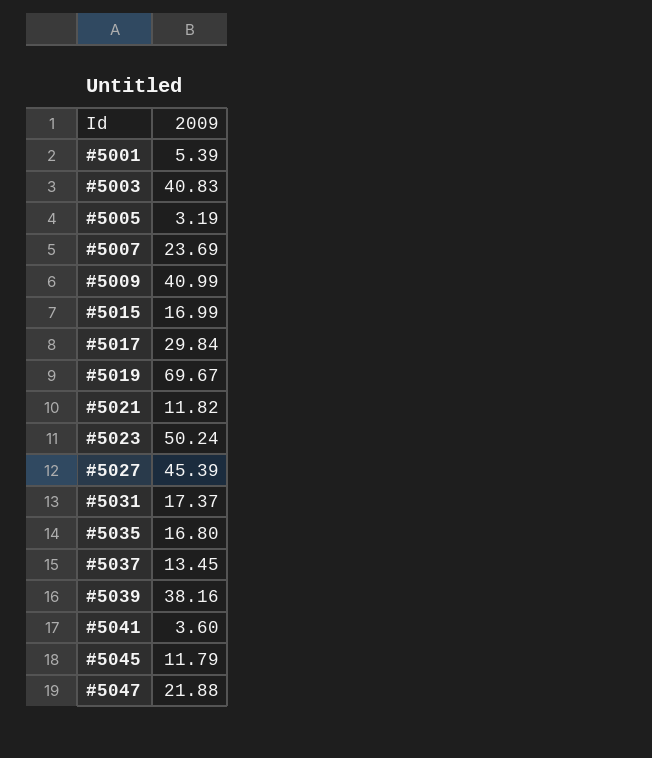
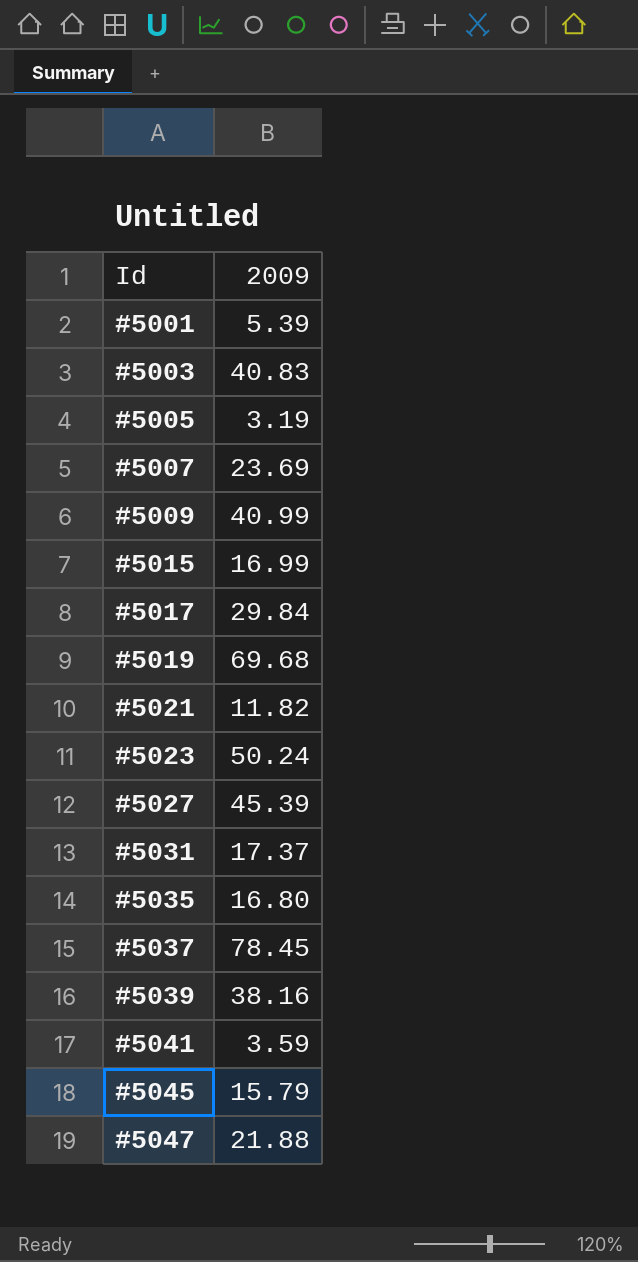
#5019 | 2009: 69.67 -> 69.68
#5037 | 2009: 13.45 -> 78.45
#5041 | 2009: 3.60 -> 3.59
#5045 | 2009: 11.79 -> 15.79

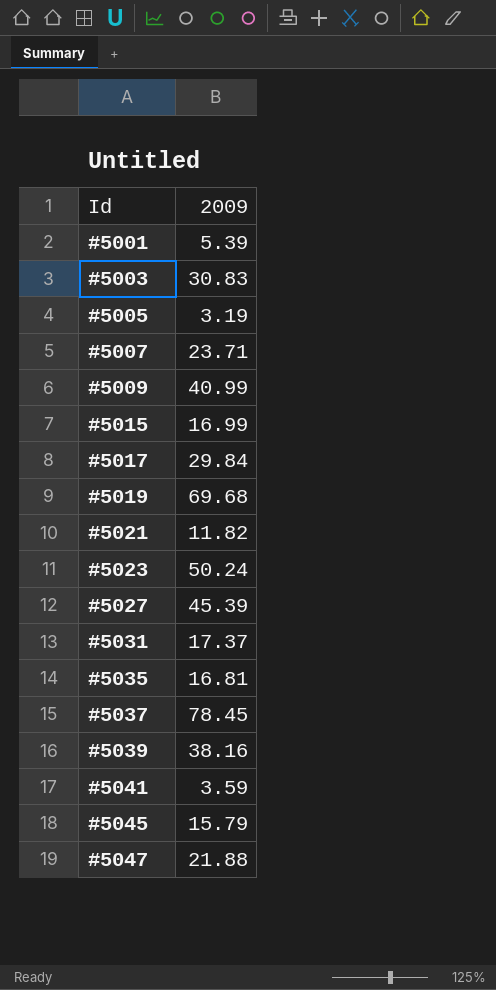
#5003 | 2009: 40.83 -> 30.83
#5007 | 2009: 23.69 -> 23.71
#5035 | 2009: 16.80 -> 16.81

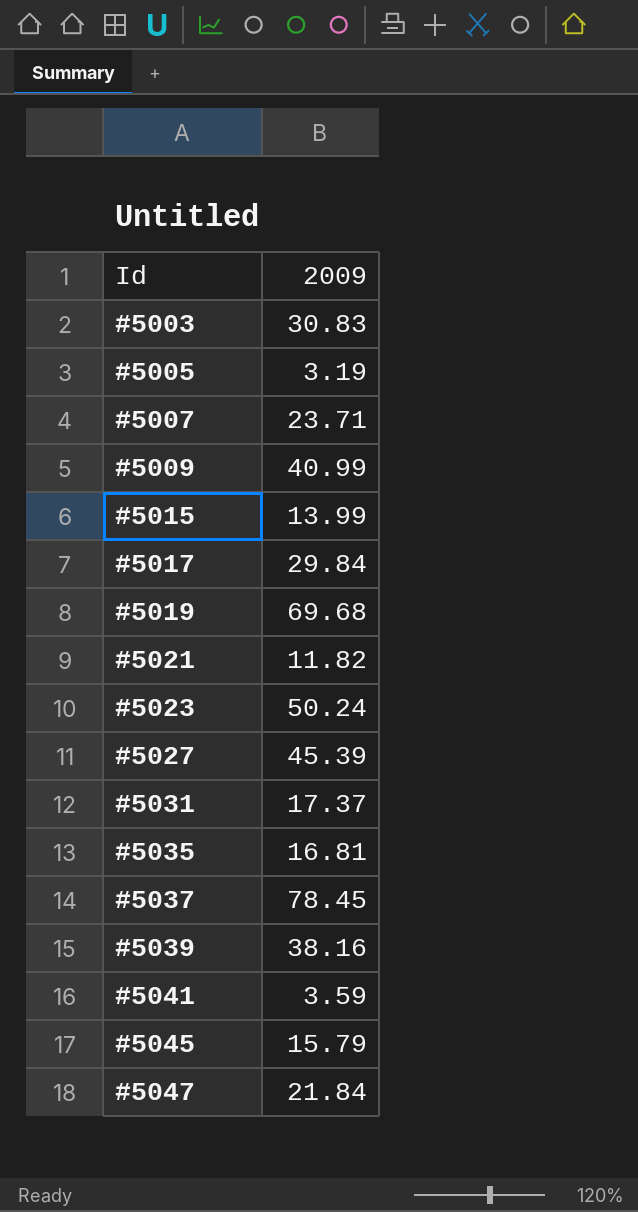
row #5001: 5.39 -> none
#5015 | 2009: 16.99 -> 13.99
#5047 | 2009: 21.88 -> 21.84

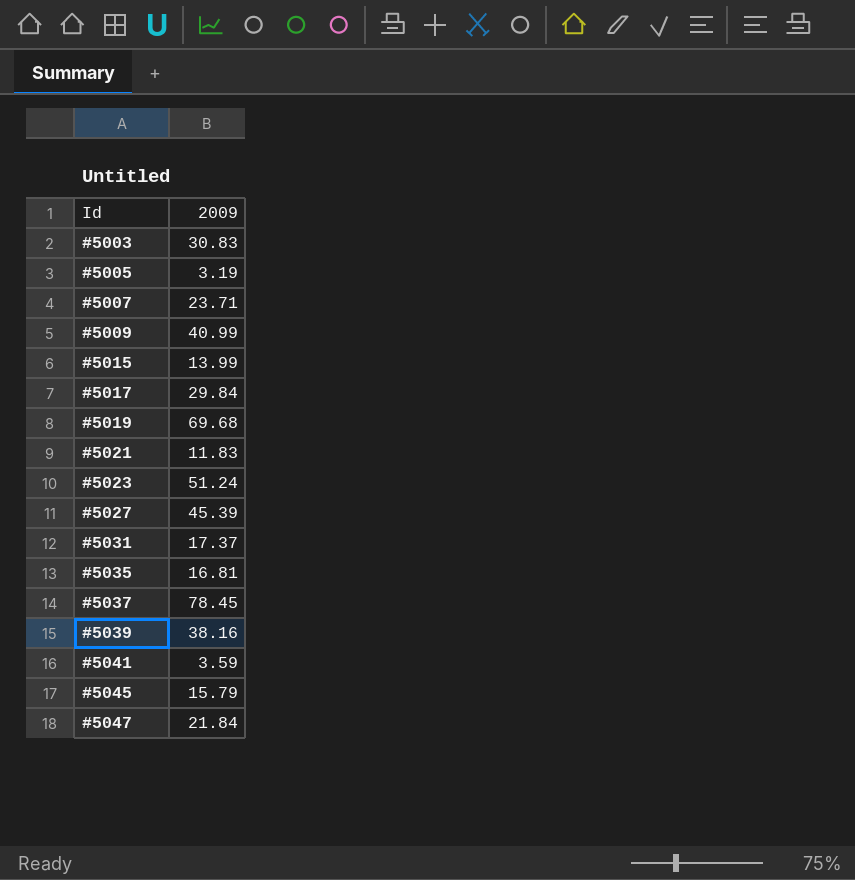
#5021 | 2009: 11.82 -> 11.83
#5023 | 2009: 50.24 -> 51.24

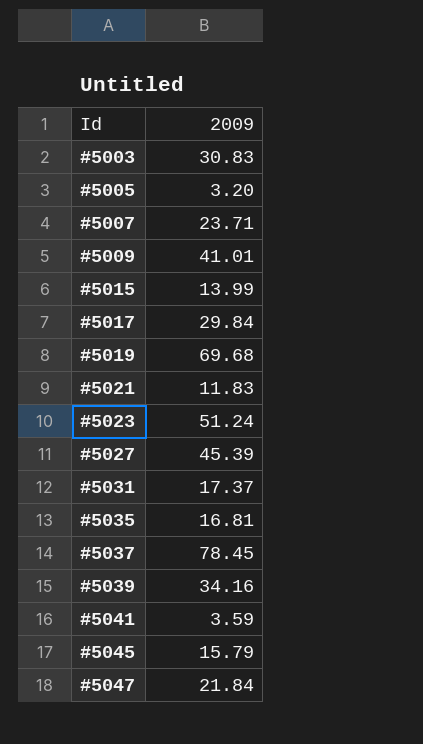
#5005 | 2009: 3.19 -> 3.20
#5009 | 2009: 40.99 -> 41.01
#5039 | 2009: 38.16 -> 34.16

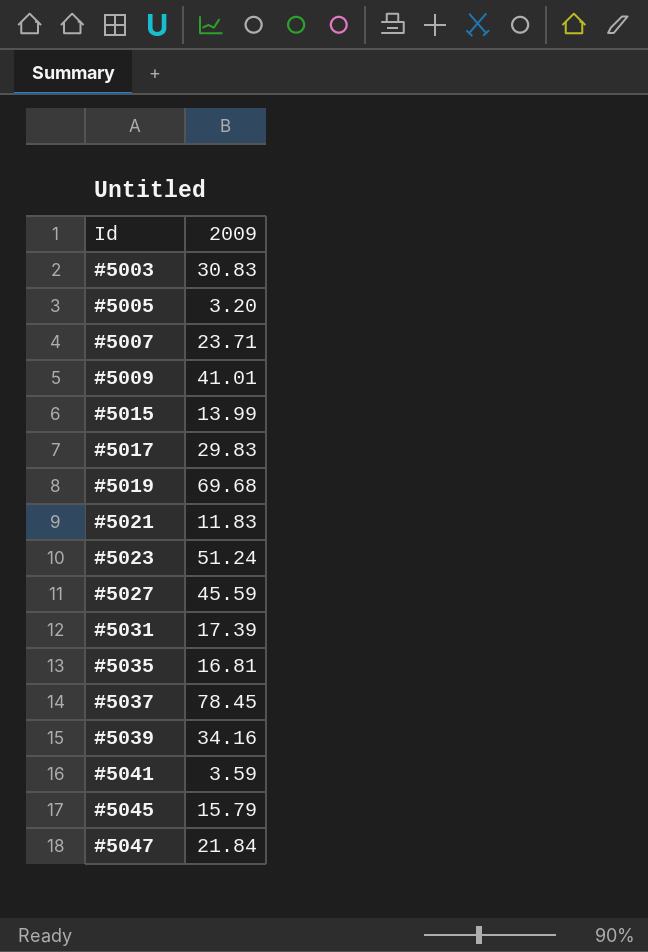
#5017 | 2009: 29.84 -> 29.83
#5027 | 2009: 45.39 -> 45.59
#5031 | 2009: 17.37 -> 17.39

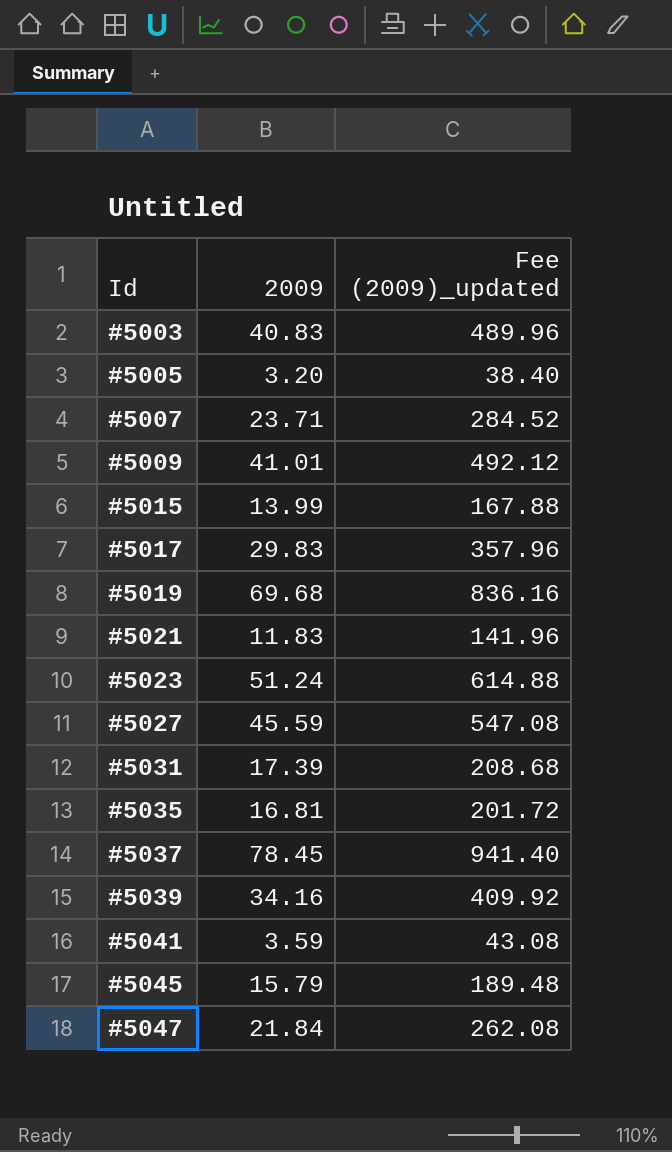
column Fee (2009)_updated | formula: none -> [2009] * 12
#5003 | 2009: 30.83 -> 40.83

